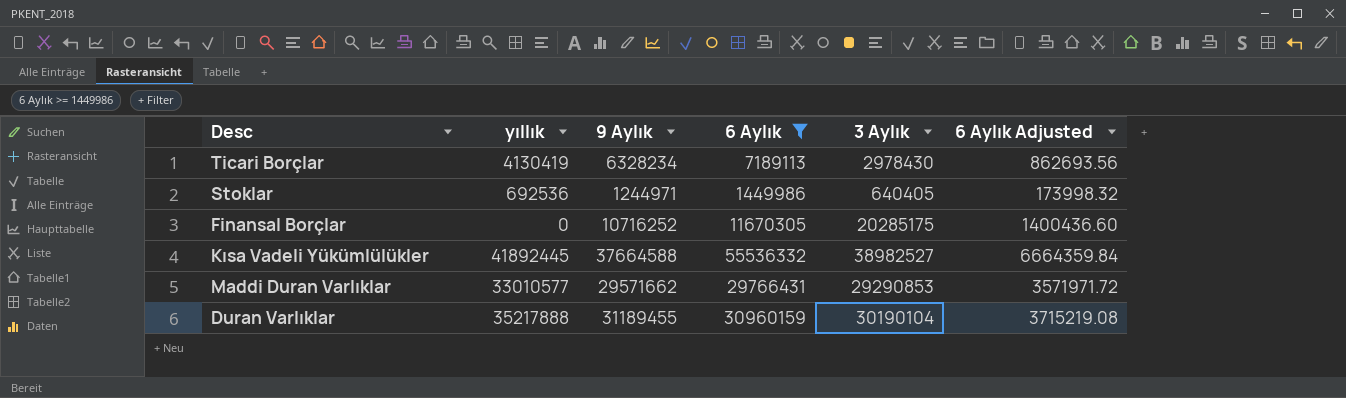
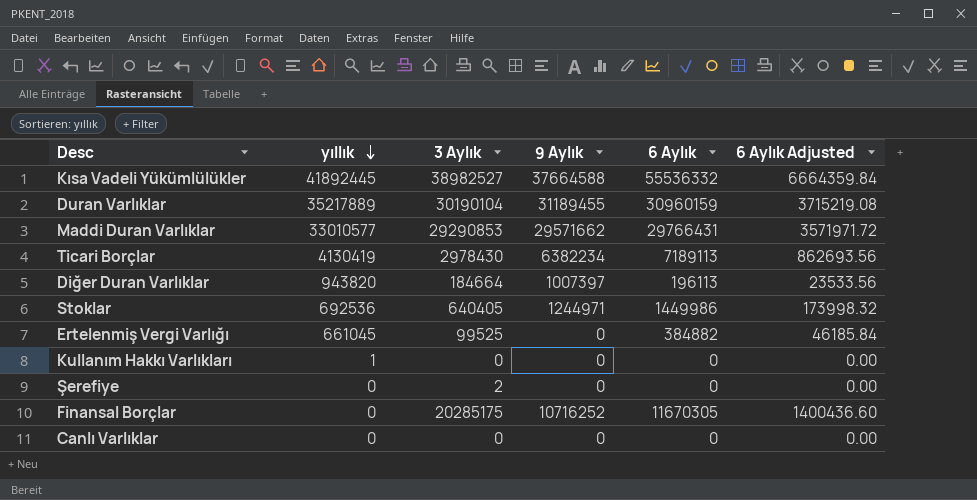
filter: 6 Aylık >= 1449986 -> none
row order: none -> yıllık descending
column 3 Aylık | position: 5 -> 3
Duran Varlıklar | yıllık: 35217888 -> 35217889
Ticari Borçlar | 9 Aylık: 6328234 -> 6382234

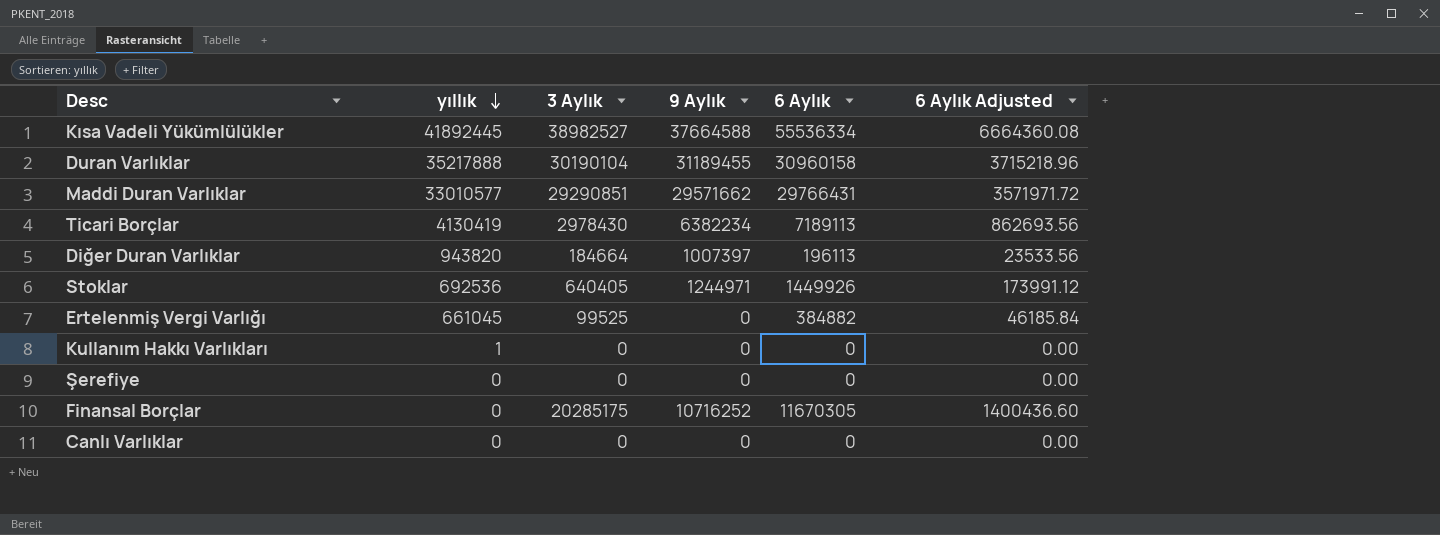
Kısa Vadeli Yükümlülükler | 6 Aylık: 55536332 -> 55536334
Kısa Vadeli Yükümlülükler | 6 Aylık Adjusted: 6664359.84 -> 6664360.08
Duran Varlıklar | yıllık: 35217889 -> 35217888
Duran Varlıklar | 6 Aylık: 30960159 -> 30960158
Duran Varlıklar | 6 Aylık Adjusted: 3715219.08 -> 3715218.96
Maddi Duran Varlıklar | 3 Aylık: 29290853 -> 29290851
Stoklar | 6 Aylık: 1449986 -> 1449926
Stoklar | 6 Aylık Adjusted: 173998.32 -> 173991.12
Şerefiye | 3 Aylık: 2 -> 0

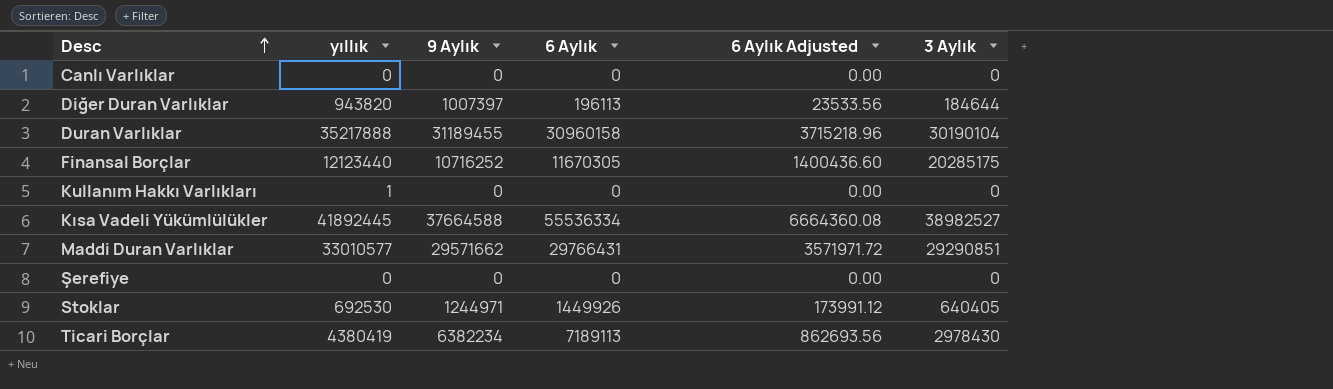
row order: yıllık descending -> Desc ascending
column 3 Aylık | position: 3 -> 6
row Ertelenmiş Vergi Varlığı: 661045 | 99525 | 0 | 384882 | 46185.84 -> none
Diğer Duran Varlıklar | 3 Aylık: 184664 -> 184644
Finansal Borçlar | yıllık: 0 -> 12123440
Stoklar | yıllık: 692536 -> 692530
Ticari Borçlar | yıllık: 4130419 -> 4380419

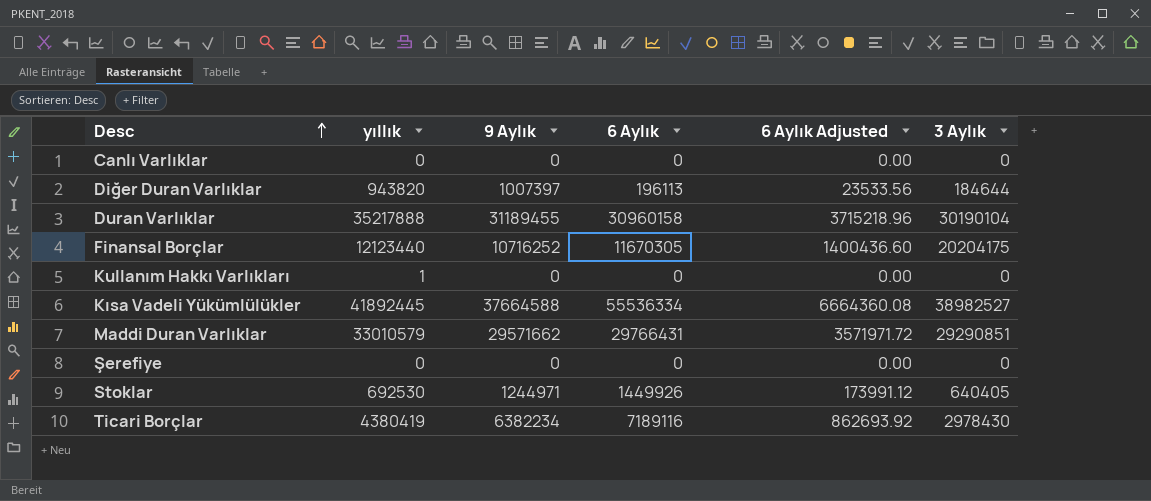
Finansal Borçlar | 3 Aylık: 20285175 -> 20204175
Maddi Duran Varlıklar | yıllık: 33010577 -> 33010579
Ticari Borçlar | 6 Aylık: 7189113 -> 7189116
Ticari Borçlar | 6 Aylık Adjusted: 862693.56 -> 862693.92

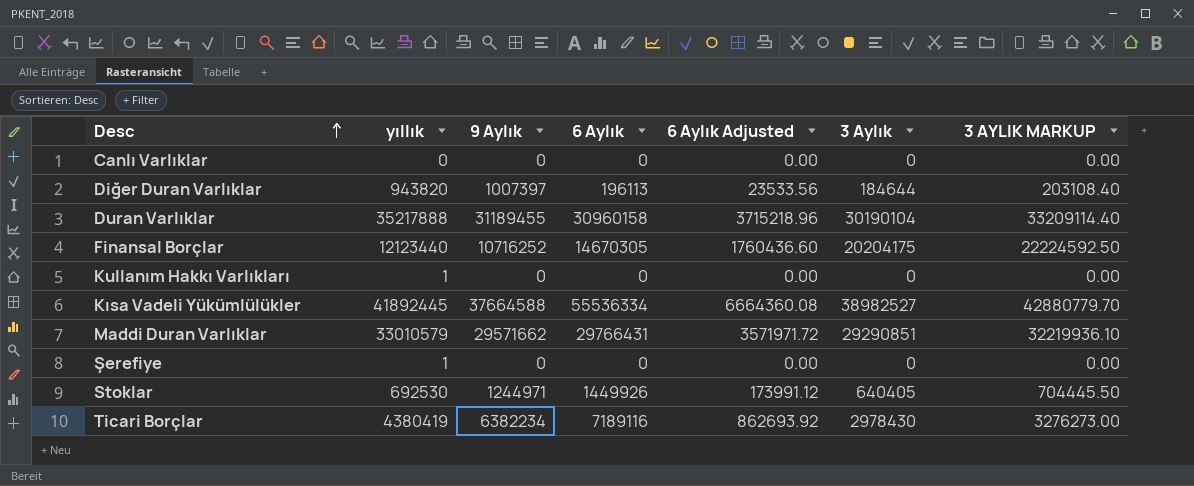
column 3 AYLIK MARKUP | formula: none -> [3 Aylık] * 1.1
Finansal Borçlar | 6 Aylık: 11670305 -> 14670305
Finansal Borçlar | 6 Aylık Adjusted: 1400436.60 -> 1760436.60
Şerefiye | yıllık: 0 -> 1

